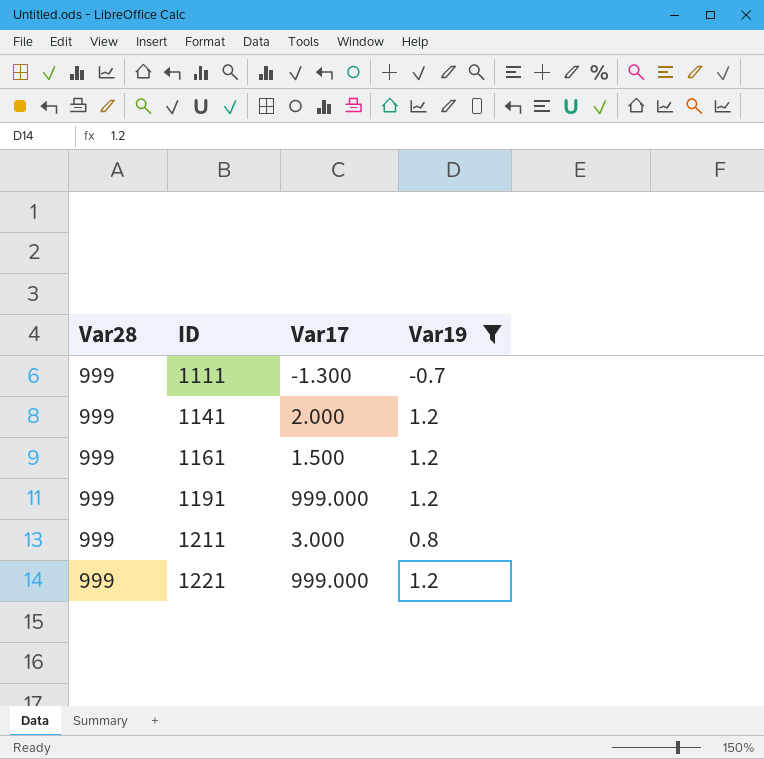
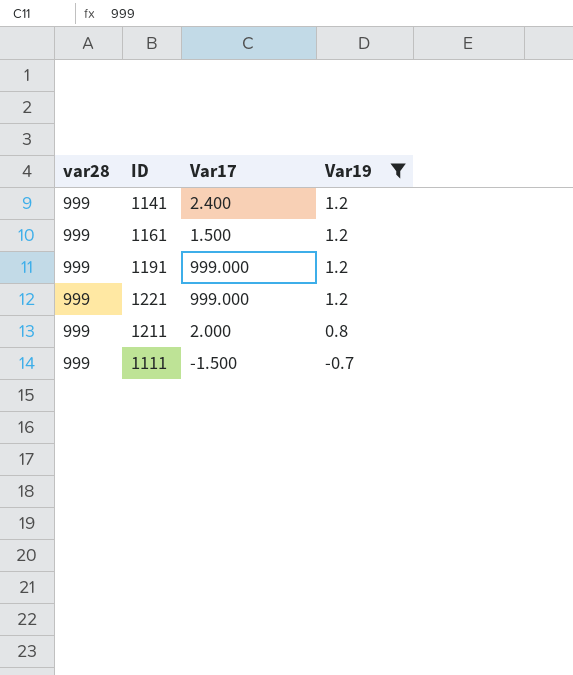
row order: ID ascending -> Var19 descending
column name: Var28 -> var28
1141 | Var17: 2.000 -> 2.400
1211 | Var17: 3.000 -> 2.000
1111 | Var17: -1.300 -> -1.500

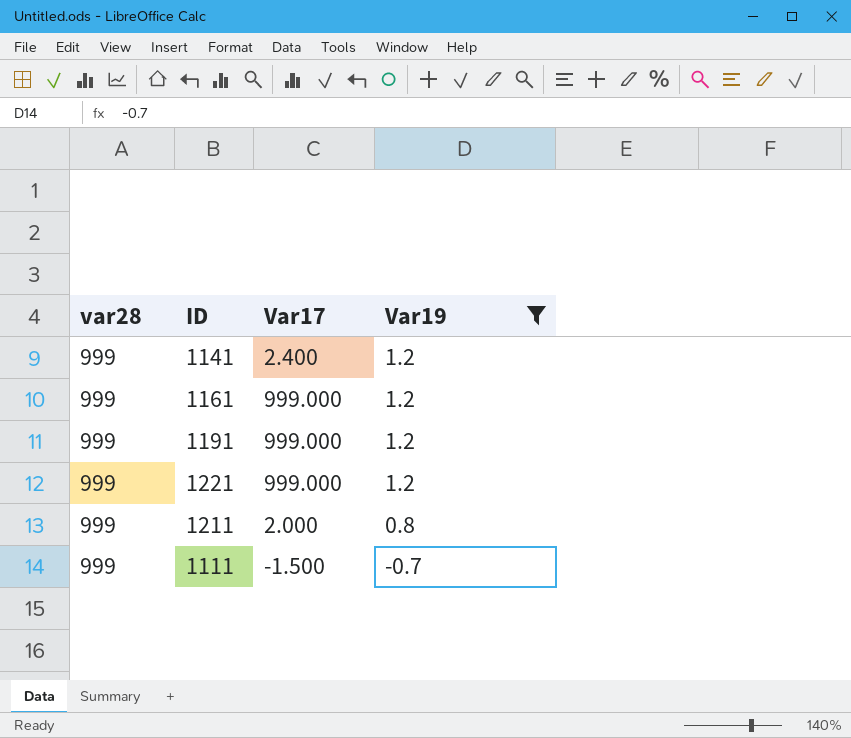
1161 | Var17: 1.500 -> 999.000

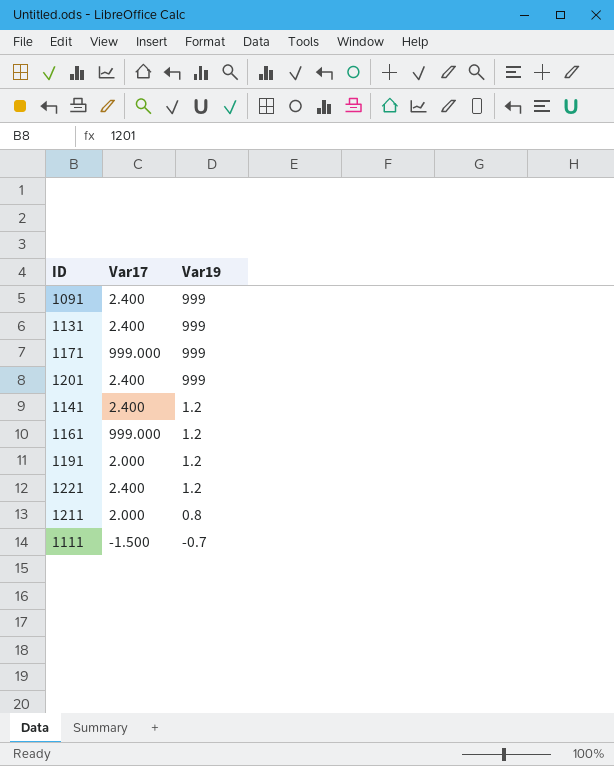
filter: Var19 != 999 -> none
column var28 | position: 1 -> none
1191 | Var17: 999.000 -> 2.000
1221 | Var17: 999.000 -> 2.400

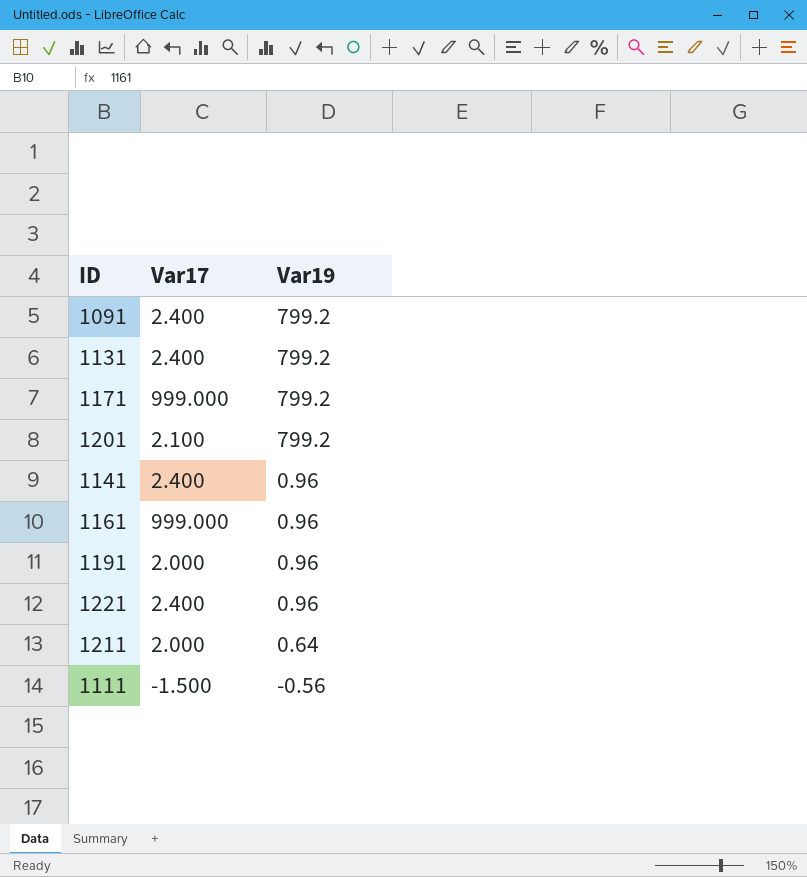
1091 | Var19: 999 -> 799.2
1131 | Var19: 999 -> 799.2
1171 | Var19: 999 -> 799.2
1201 | Var17: 2.400 -> 2.100
1201 | Var19: 999 -> 799.2
1141 | Var19: 1.2 -> 0.96
1161 | Var19: 1.2 -> 0.96
1191 | Var19: 1.2 -> 0.96
1221 | Var19: 1.2 -> 0.96
1211 | Var19: 0.8 -> 0.64
1111 | Var19: -0.7 -> -0.56

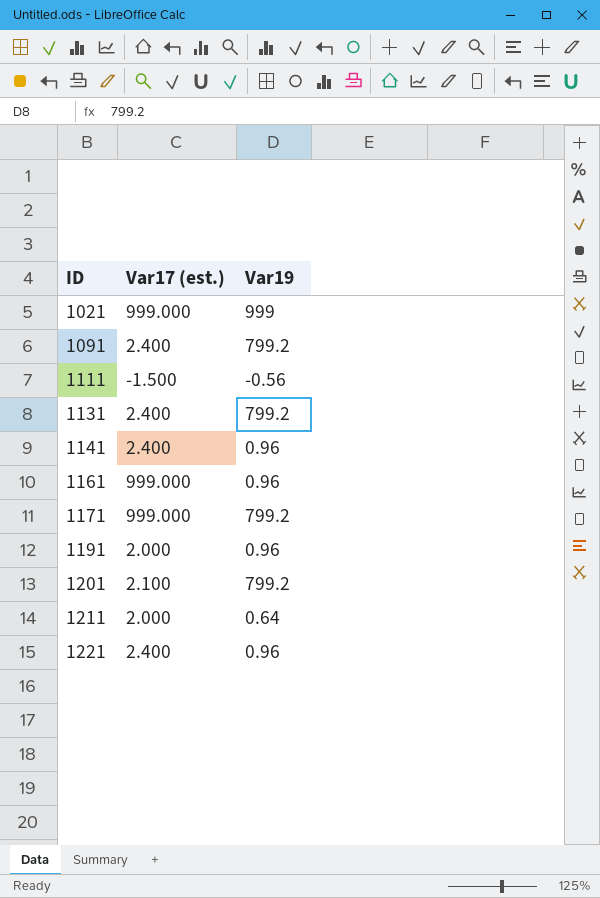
row order: Var19 descending -> ID ascending
column name: Var17 -> Var17 (est.)
row 1021: none -> 999.000 | 999

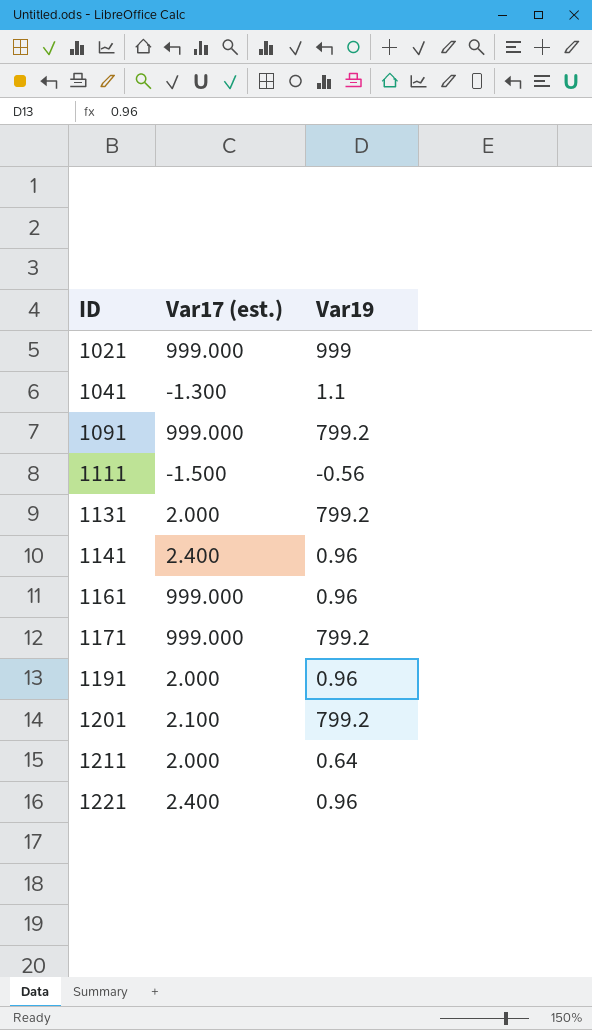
row 1041: none -> -1.300 | 1.1
1091 | Var17 (est.): 2.400 -> 999.000
1131 | Var17 (est.): 2.400 -> 2.000

